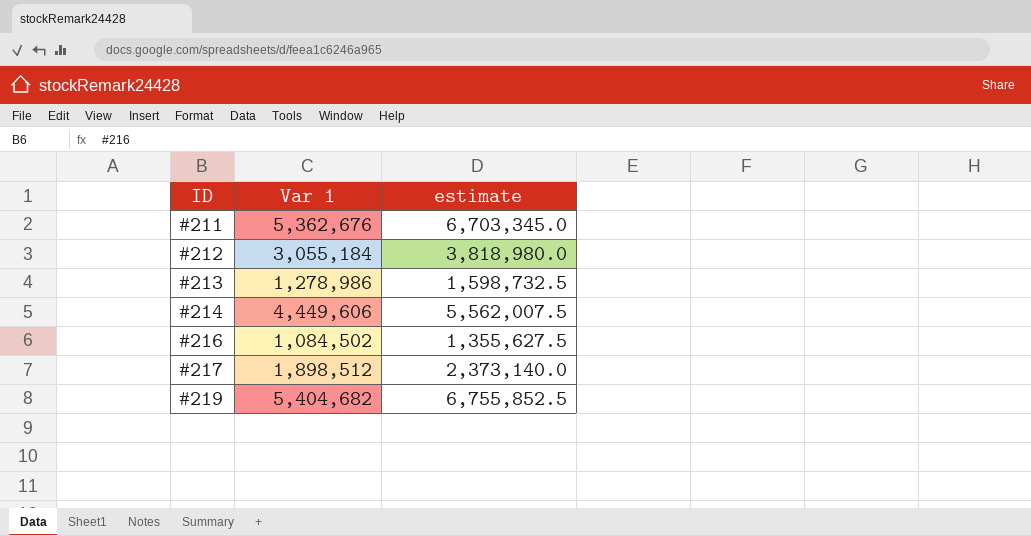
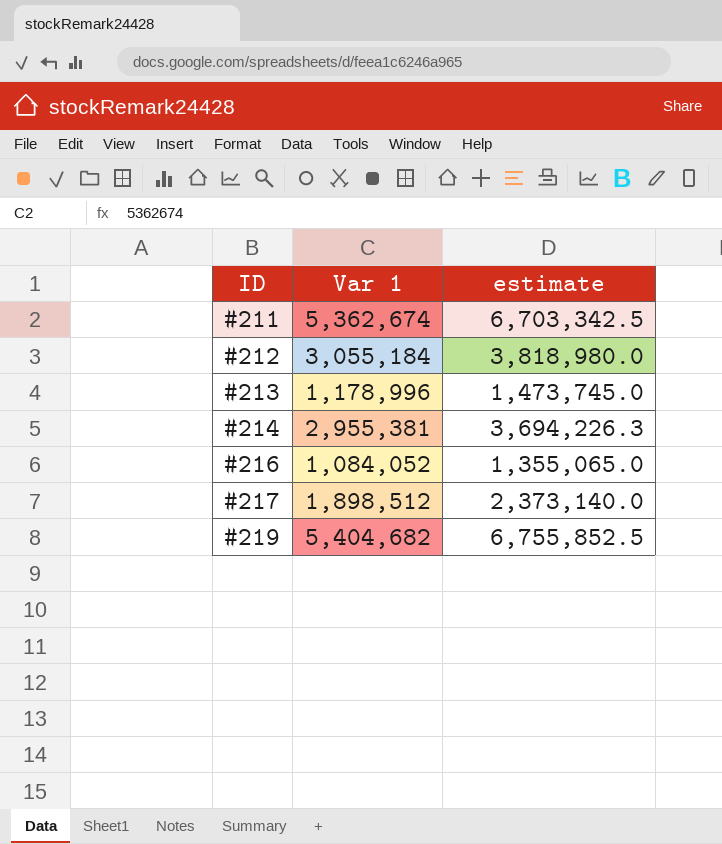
#211 | Var 1: 5,362,676 -> 5,362,674
#211 | estimate: 6,703,345.0 -> 6,703,342.5
#213 | Var 1: 1,278,986 -> 1,178,996
#213 | estimate: 1,598,732.5 -> 1,473,745.0
#214 | Var 1: 4,449,606 -> 2,955,381
#214 | estimate: 5,562,007.5 -> 3,694,226.3
#216 | Var 1: 1,084,502 -> 1,084,052
#216 | estimate: 1,355,627.5 -> 1,355,065.0

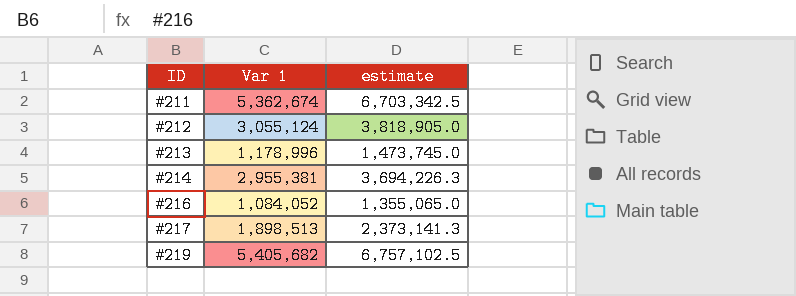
#212 | Var 1: 3,055,184 -> 3,055,124
#212 | estimate: 3,818,980.0 -> 3,818,905.0
#217 | Var 1: 1,898,512 -> 1,898,513
#217 | estimate: 2,373,140.0 -> 2,373,141.3
#219 | Var 1: 5,404,682 -> 5,405,682
#219 | estimate: 6,755,852.5 -> 6,757,102.5

